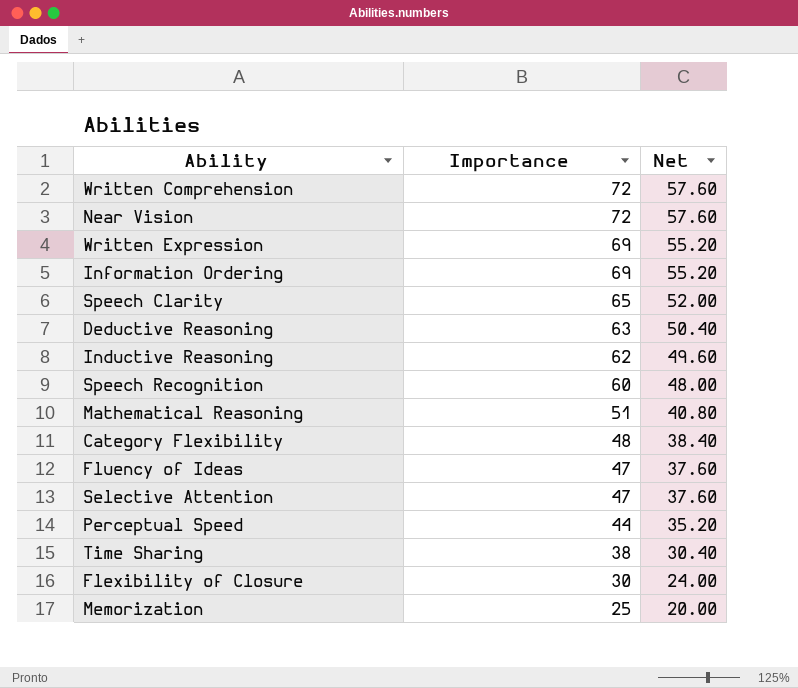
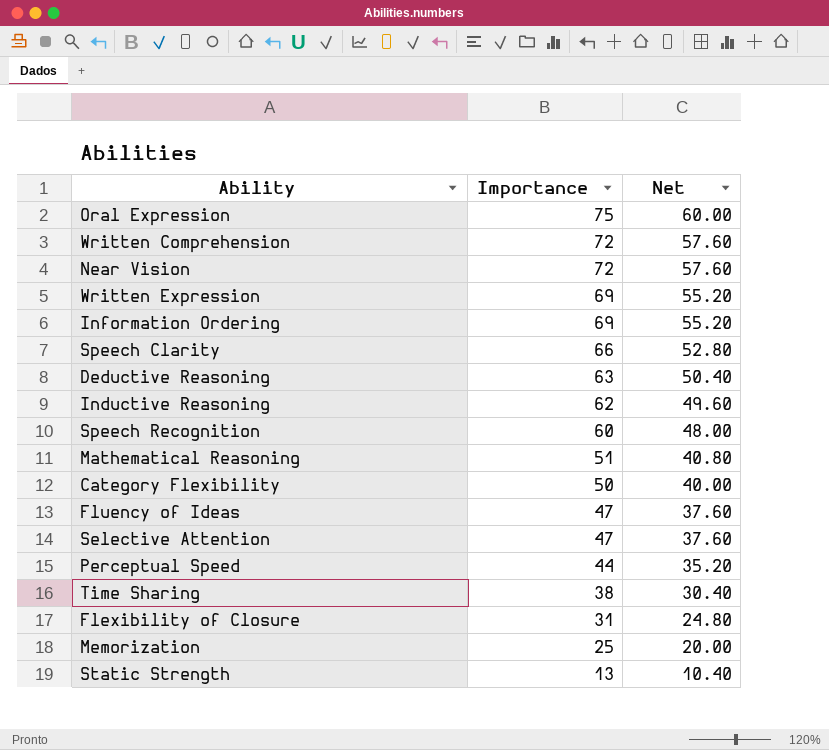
row Oral Expression: none -> 75 | 60.00
Speech Clarity | Importance: 65 -> 66
Speech Clarity | Net: 52.00 -> 52.80
Category Flexibility | Importance: 48 -> 50
Category Flexibility | Net: 38.40 -> 40.00
Flexibility of Closure | Importance: 30 -> 31
Flexibility of Closure | Net: 24.00 -> 24.80
row Static Strength: none -> 13 | 10.40

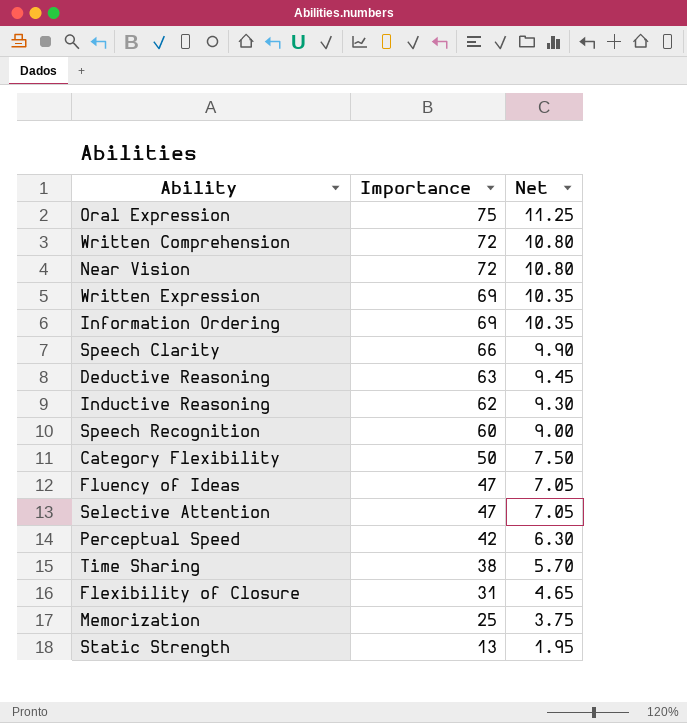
column Net | formula: [Importance] * 0.8 -> [Importance] * 0.15
row Mathematical Reasoning: 51 | 40.80 -> none
Perceptual Speed | Importance: 44 -> 42

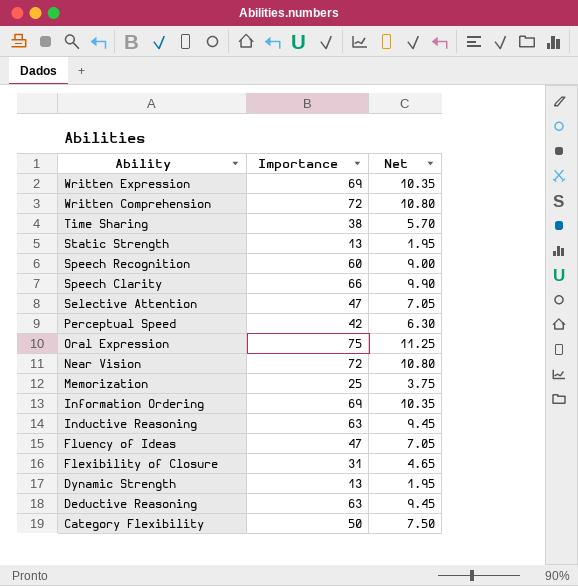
row order: Importance descending -> Ability descending
Inductive Reasoning | Importance: 62 -> 63
Inductive Reasoning | Net: 9.30 -> 9.45
row Dynamic Strength: none -> 13 | 1.95

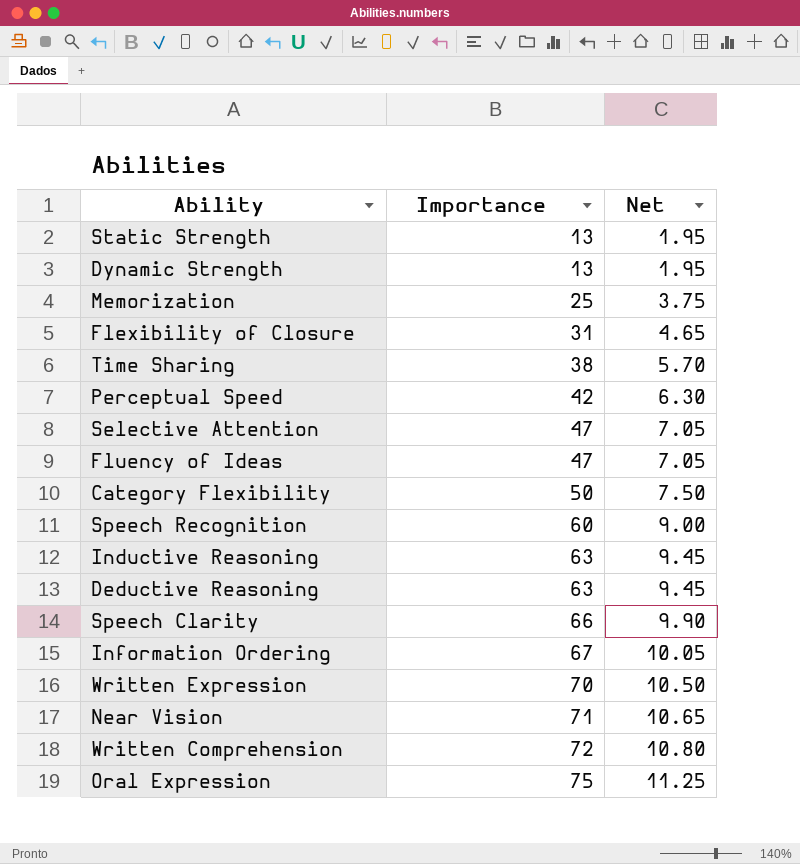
row order: Ability descending -> Importance ascending
Information Ordering | Importance: 69 -> 67
Information Ordering | Net: 10.35 -> 10.05
Written Expression | Importance: 69 -> 70
Written Expression | Net: 10.35 -> 10.50
Near Vision | Importance: 72 -> 71
Near Vision | Net: 10.80 -> 10.65

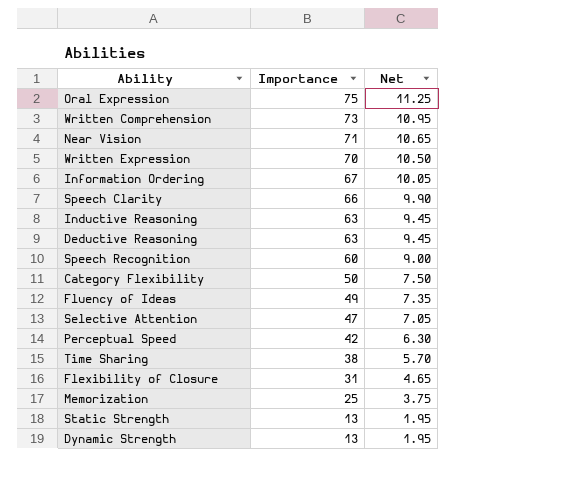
row order: Importance ascending -> Importance descending
Written Comprehension | Importance: 72 -> 73
Written Comprehension | Net: 10.80 -> 10.95
Fluency of Ideas | Importance: 47 -> 49
Fluency of Ideas | Net: 7.05 -> 7.35

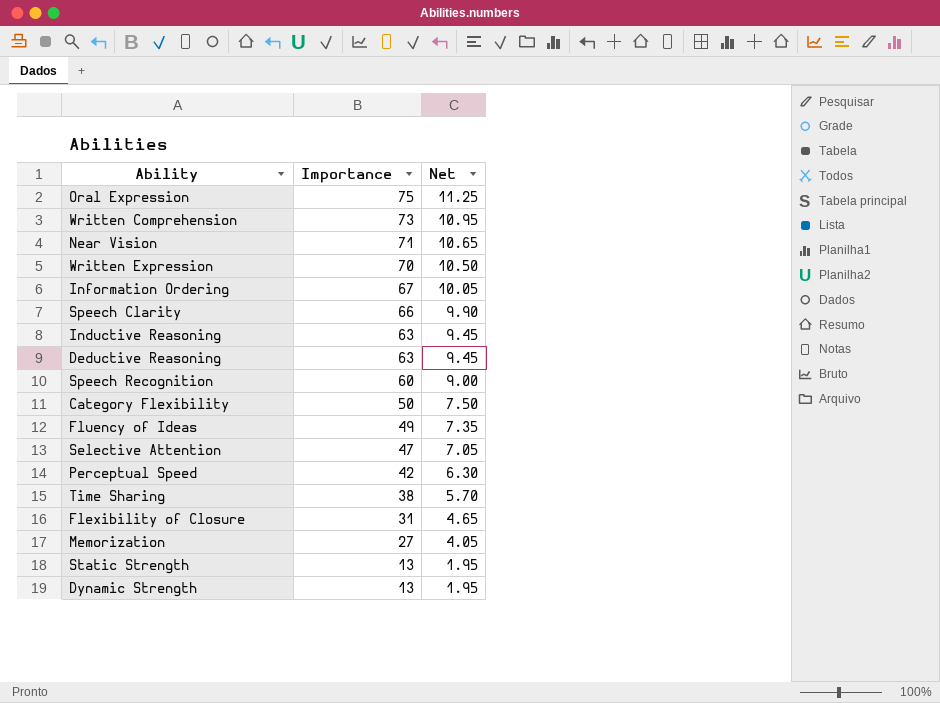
Memorization | Importance: 25 -> 27
Memorization | Net: 3.75 -> 4.05

